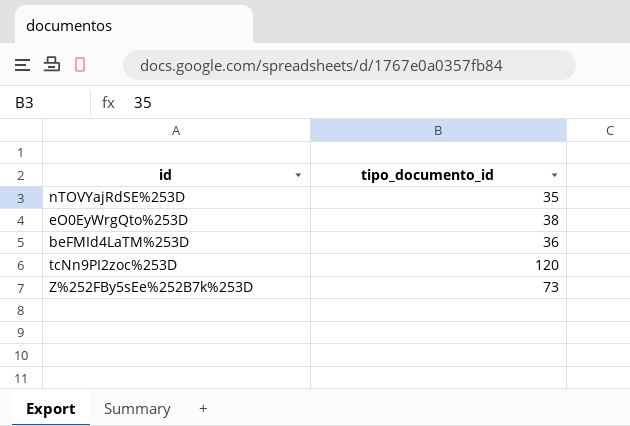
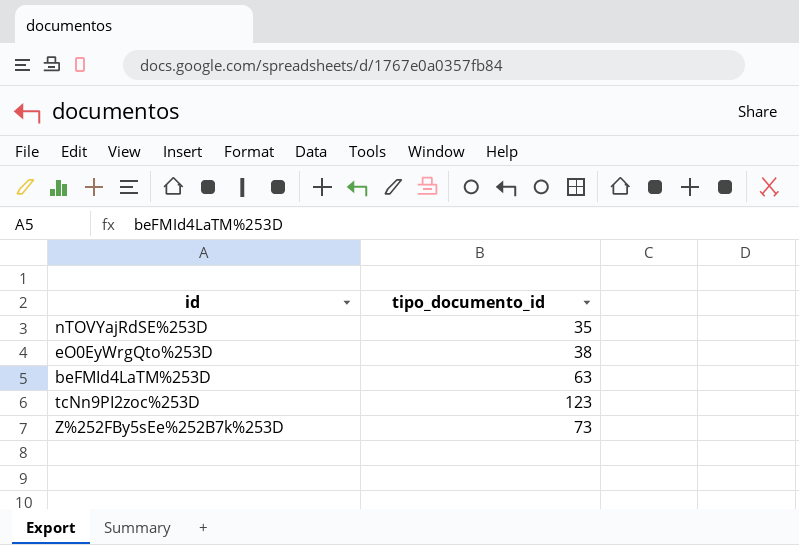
beFMId4LaTM%253D | tipo_documento_id: 36 -> 63
tcNn9PI2zoc%253D | tipo_documento_id: 120 -> 123

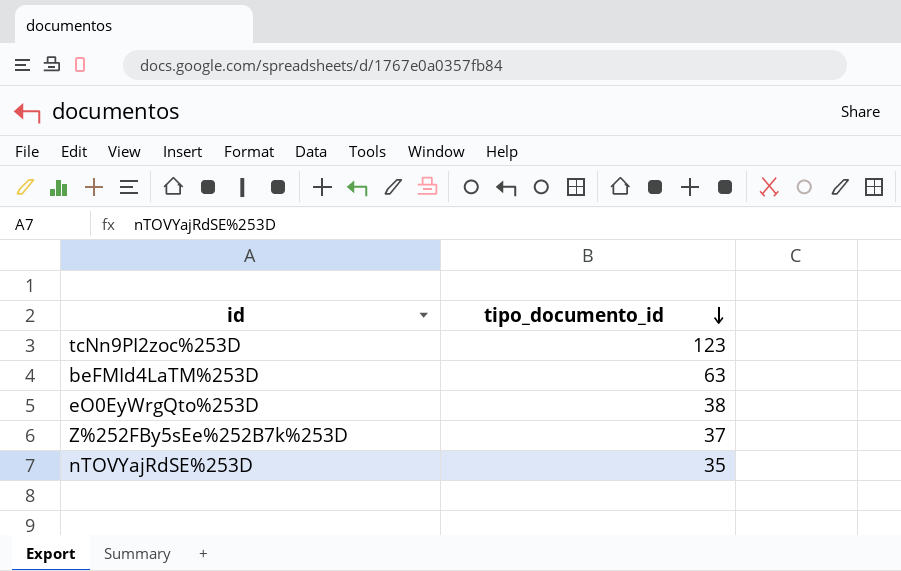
row order: none -> tipo_documento_id descending
Z%252FBy5sEe%252B7k%253D | tipo_documento_id: 73 -> 37

